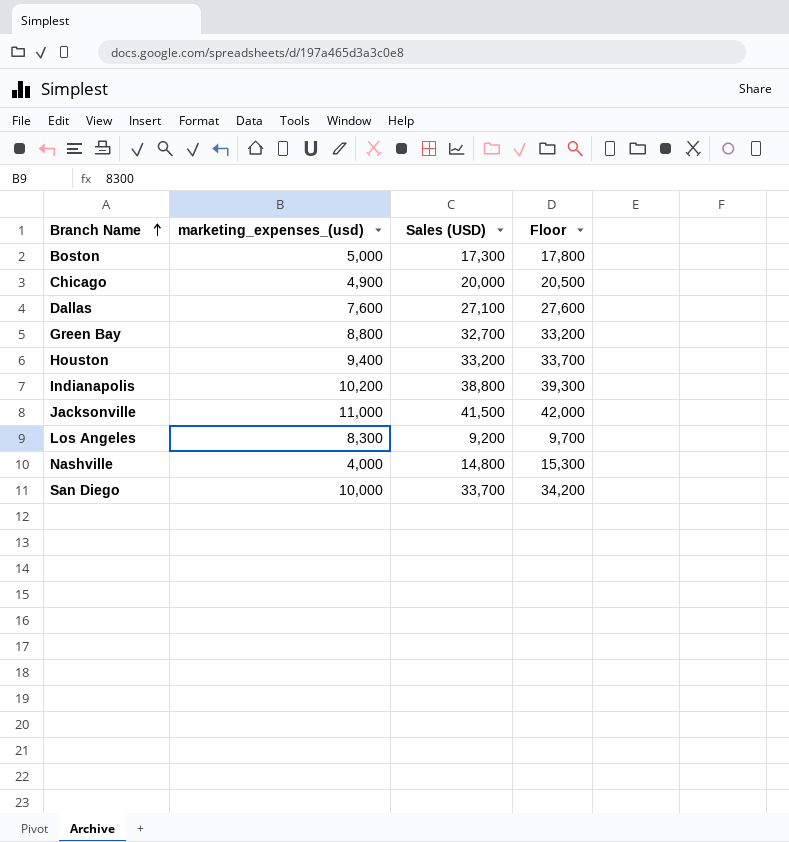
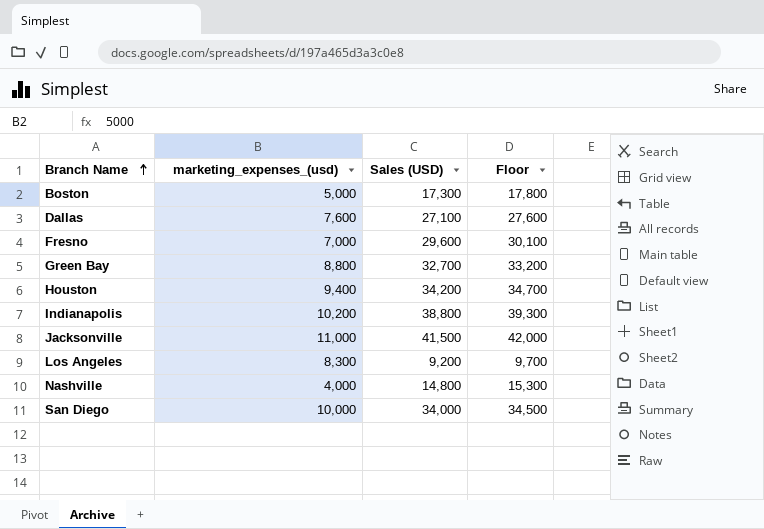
row Chicago: 4,900 | 20,000 | 20,500 -> none
row Fresno: none -> 7,000 | 29,600 | 30,100
Houston | Sales (USD): 33,200 -> 34,200
Houston | Floor: 33,700 -> 34,700
San Diego | Sales (USD): 33,700 -> 34,000
San Diego | Floor: 34,200 -> 34,500

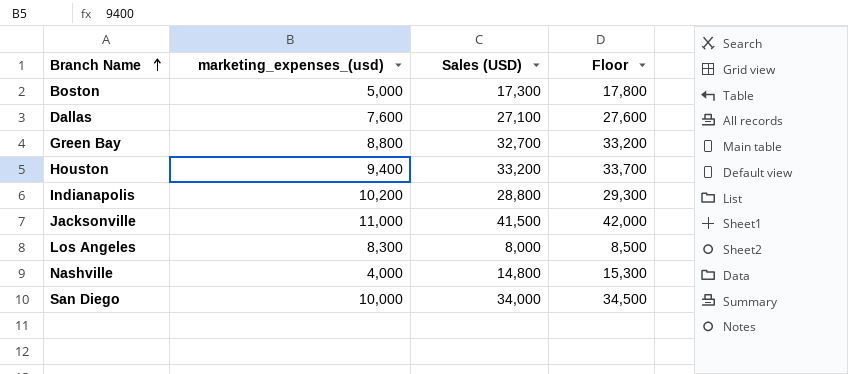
row Fresno: 7,000 | 29,600 | 30,100 -> none
Houston | Sales (USD): 34,200 -> 33,200
Houston | Floor: 34,700 -> 33,700
Indianapolis | Sales (USD): 38,800 -> 28,800
Indianapolis | Floor: 39,300 -> 29,300
Los Angeles | Sales (USD): 9,200 -> 8,000
Los Angeles | Floor: 9,700 -> 8,500

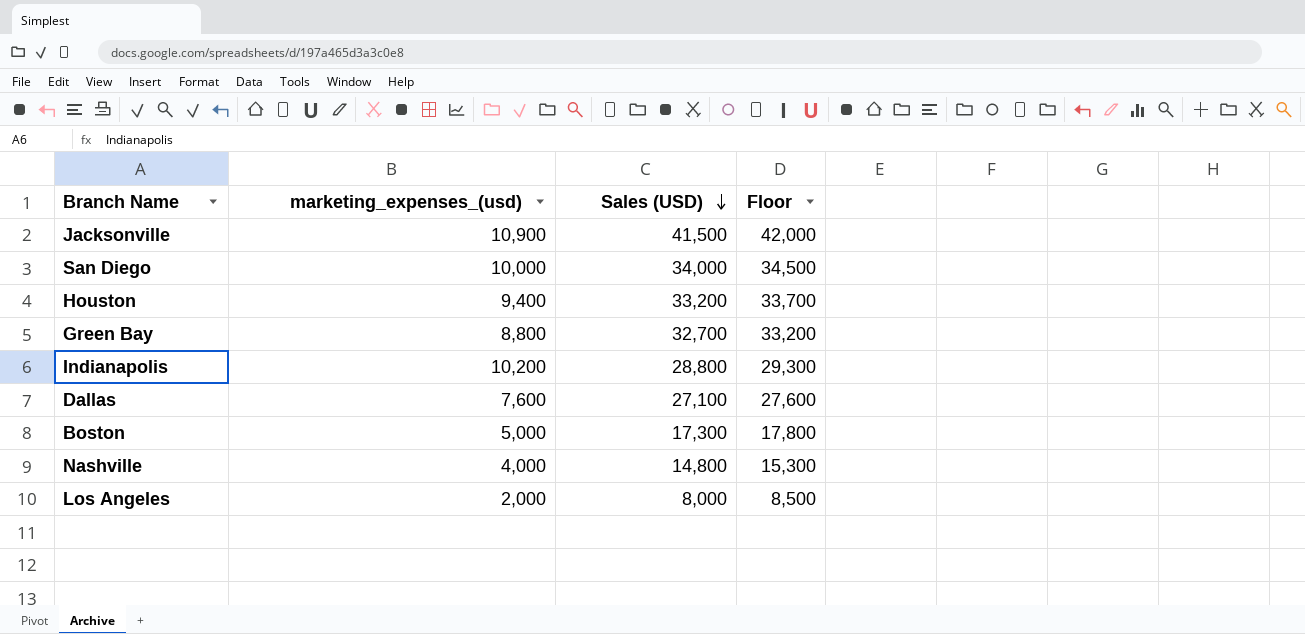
row order: Branch Name ascending -> Sales (USD) descending
Jacksonville | marketing_expenses_(usd): 11,000 -> 10,900
Los Angeles | marketing_expenses_(usd): 8,300 -> 2,000

